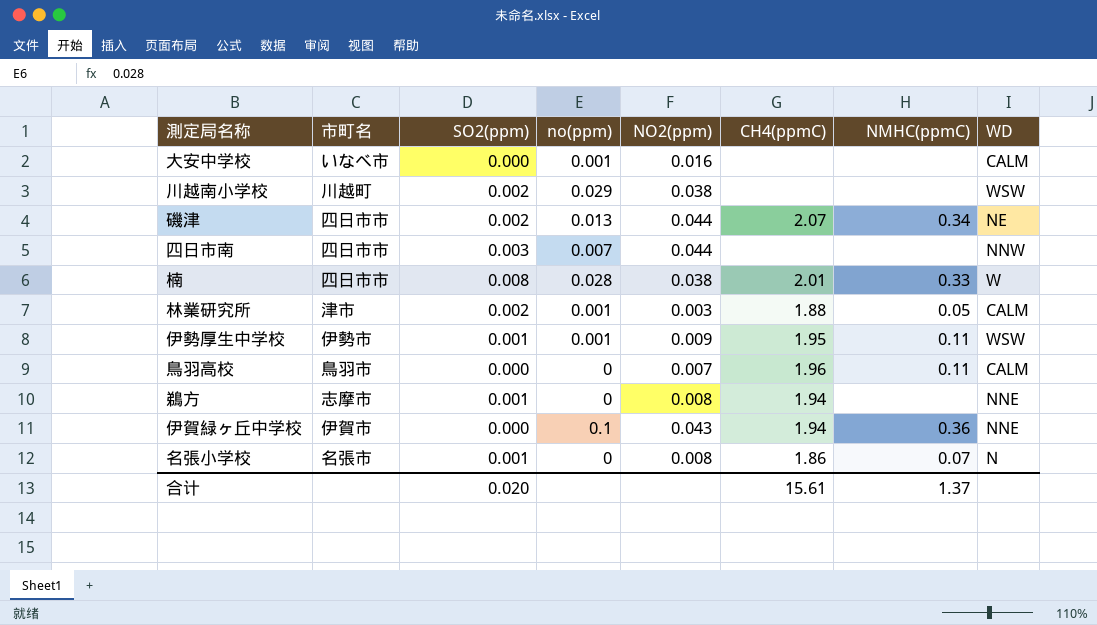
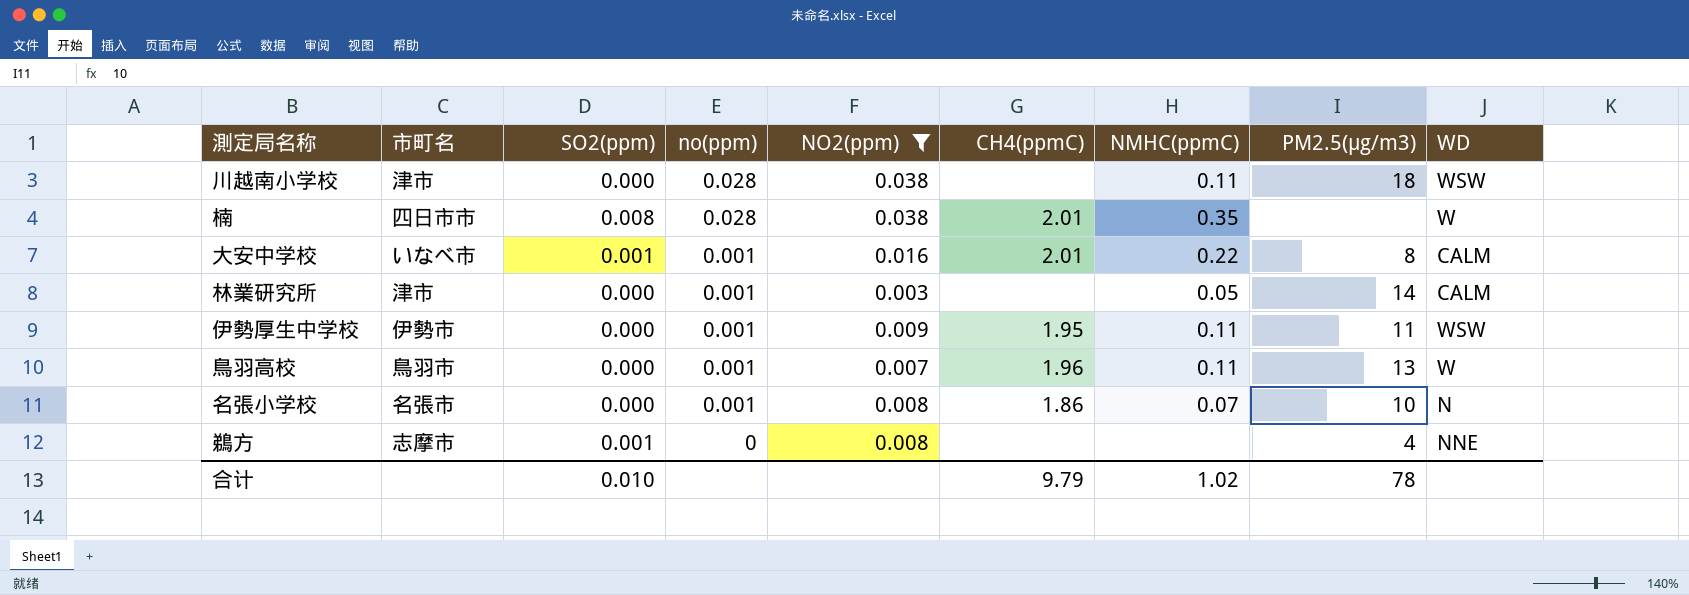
filter: none -> NO2(ppm) <= 0.038
row order: none -> no(ppm) descending
column PM2.5(μg/m3) | position: none -> 8
川越南小学校 | 市町名: 川越町 -> 津市
川越南小学校 | SO2(ppm): 0.002 -> 0.000
川越南小学校 | no(ppm): 0.029 -> 0.028
川越南小学校 | NMHC(ppmC): none -> 0.11
楠 | NMHC(ppmC): 0.33 -> 0.35
大安中学校 | SO2(ppm): 0.000 -> 0.001
大安中学校 | CH4(ppmC): none -> 2.01
大安中学校 | NMHC(ppmC): none -> 0.22
林業研究所 | SO2(ppm): 0.002 -> 0.000
林業研究所 | CH4(ppmC): 1.88 -> none
伊勢厚生中学校 | SO2(ppm): 0.001 -> 0.000
鳥羽高校 | no(ppm): 0 -> 0.001
鳥羽高校 | WD: CALM -> W
名張小学校 | SO2(ppm): 0.001 -> 0.000
名張小学校 | no(ppm): 0 -> 0.001
鵜方 | CH4(ppmC): 1.94 -> none
合计 | SO2(ppm): 0.020 -> 0.010
合计 | CH4(ppmC): 15.61 -> 9.79
合计 | NMHC(ppmC): 1.37 -> 1.02

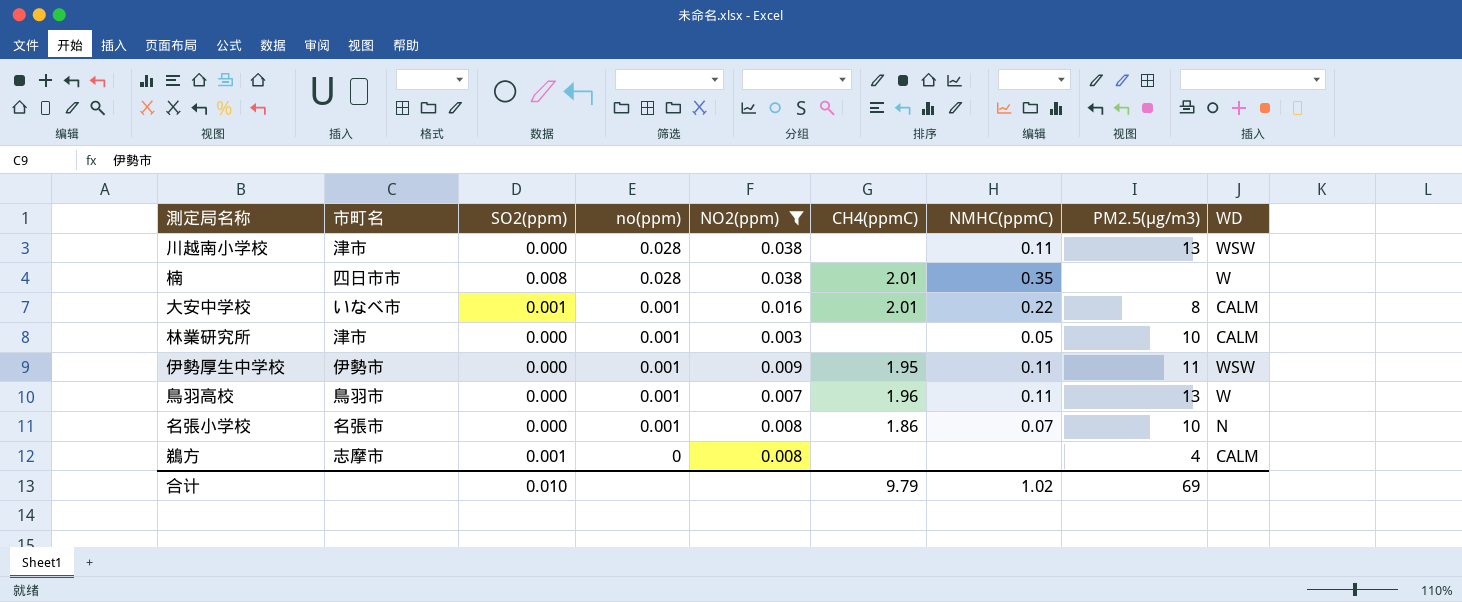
川越南小学校 | PM2.5(μg/m3): 18 -> 13
林業研究所 | PM2.5(μg/m3): 14 -> 10
鵜方 | WD: NNE -> CALM
合计 | PM2.5(μg/m3): 78 -> 69

